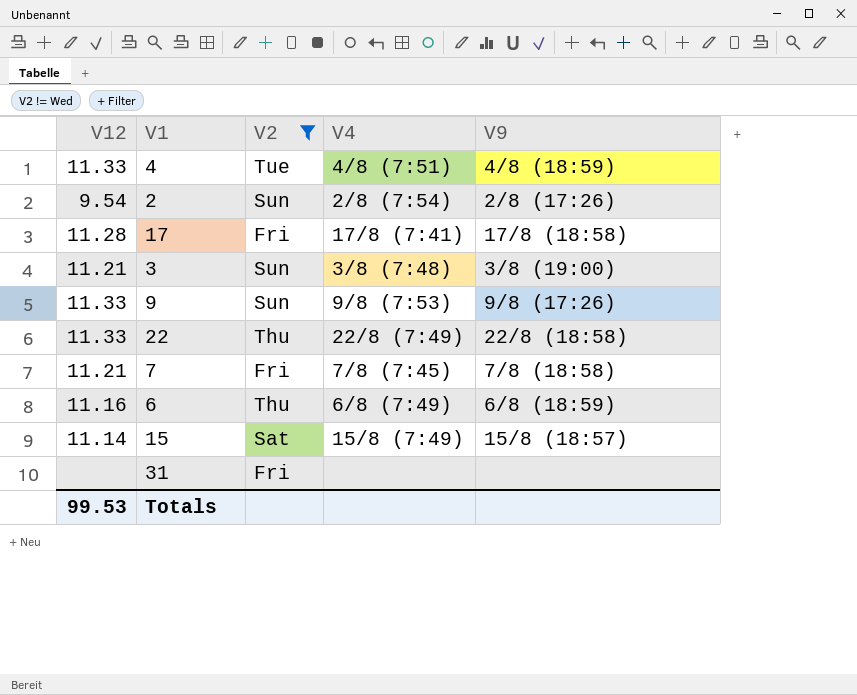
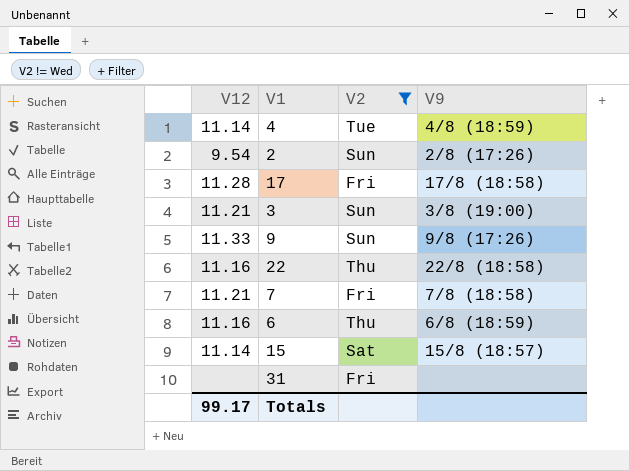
column V4 | position: 4 -> none
4 | V12: 11.33 -> 11.14
22 | V12: 11.33 -> 11.16
Totals | V12: 99.53 -> 99.17

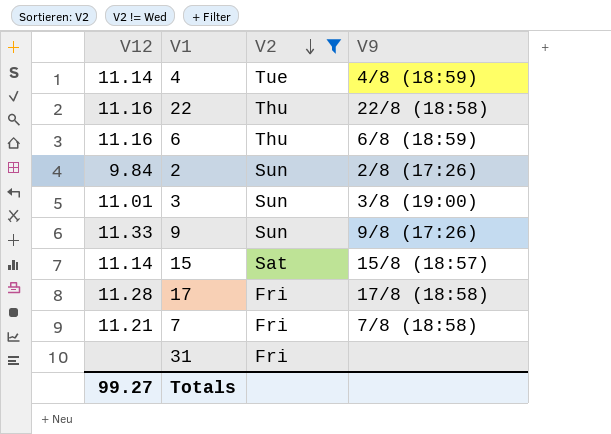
row order: none -> V2 descending
2 | V12: 9.54 -> 9.84
3 | V12: 11.21 -> 11.01
Totals | V12: 99.17 -> 99.27

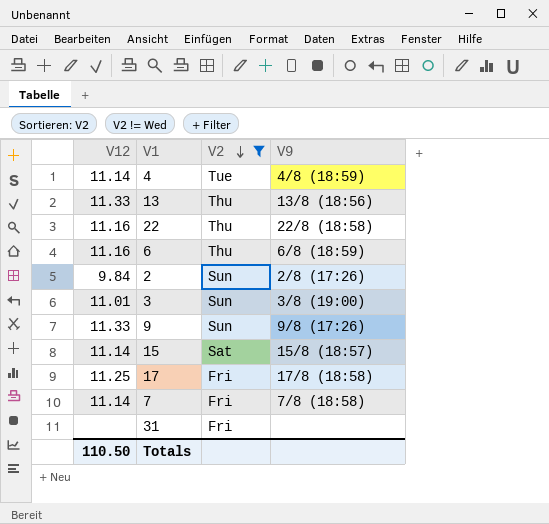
row 13: none -> 11.33 | Thu | 13/8 (18:56)
17 | V12: 11.28 -> 11.25
7 | V12: 11.21 -> 11.14
Totals | V12: 99.27 -> 110.50

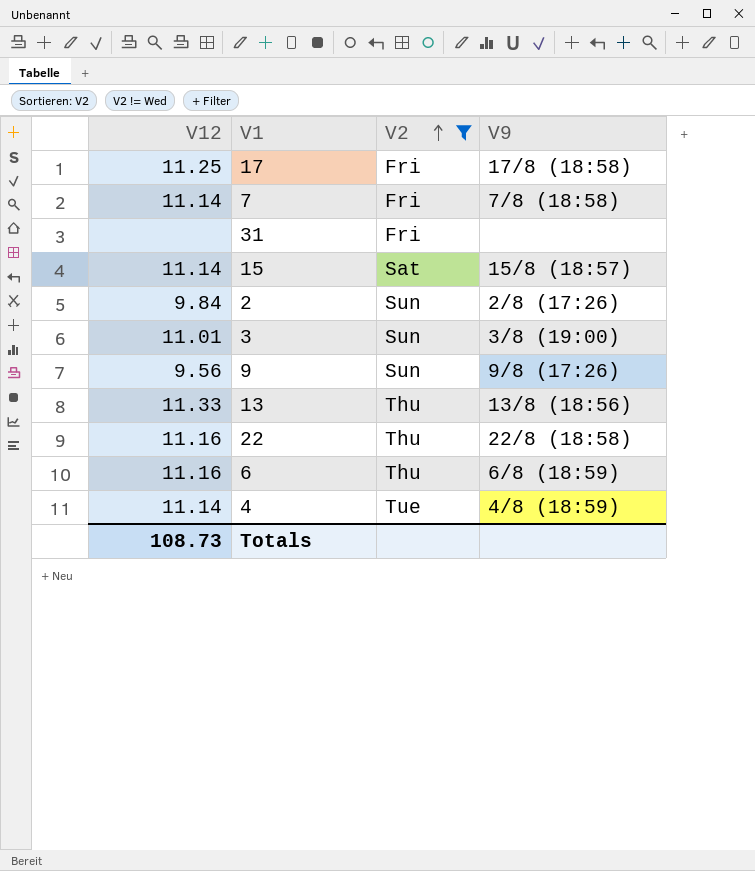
row order: V2 descending -> V2 ascending
9 | V12: 11.33 -> 9.56
Totals | V12: 110.50 -> 108.73

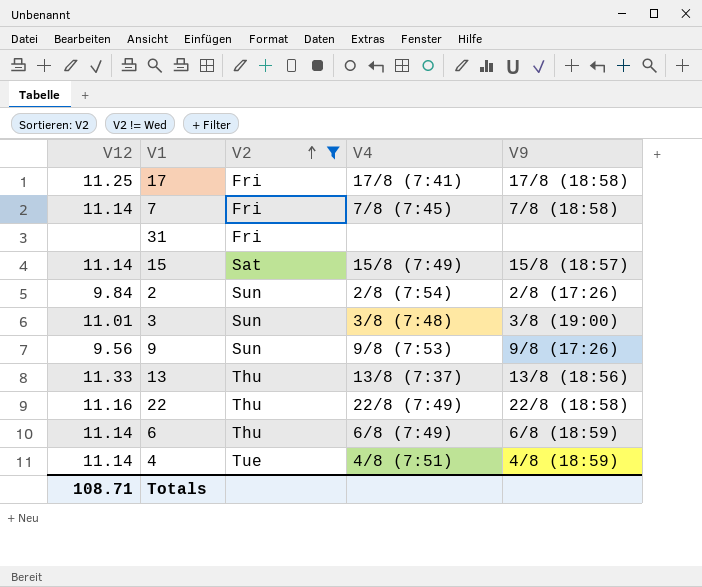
column V4 | position: none -> 4
6 | V12: 11.16 -> 11.14
Totals | V12: 108.73 -> 108.71

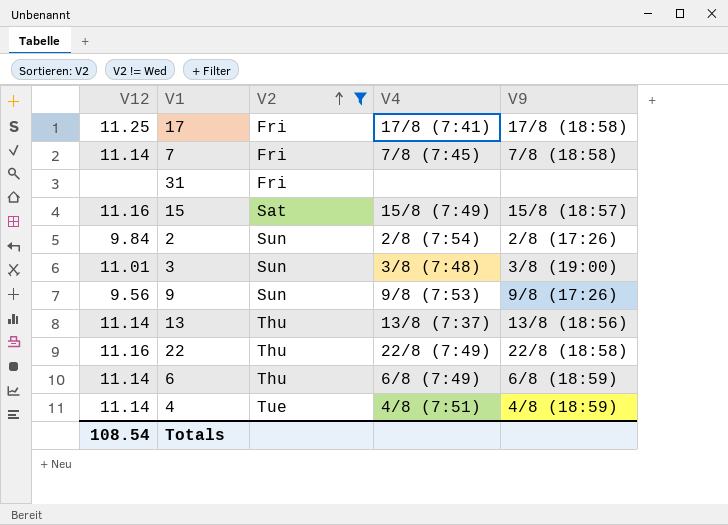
15 | V12: 11.14 -> 11.16
13 | V12: 11.33 -> 11.14
Totals | V12: 108.71 -> 108.54

